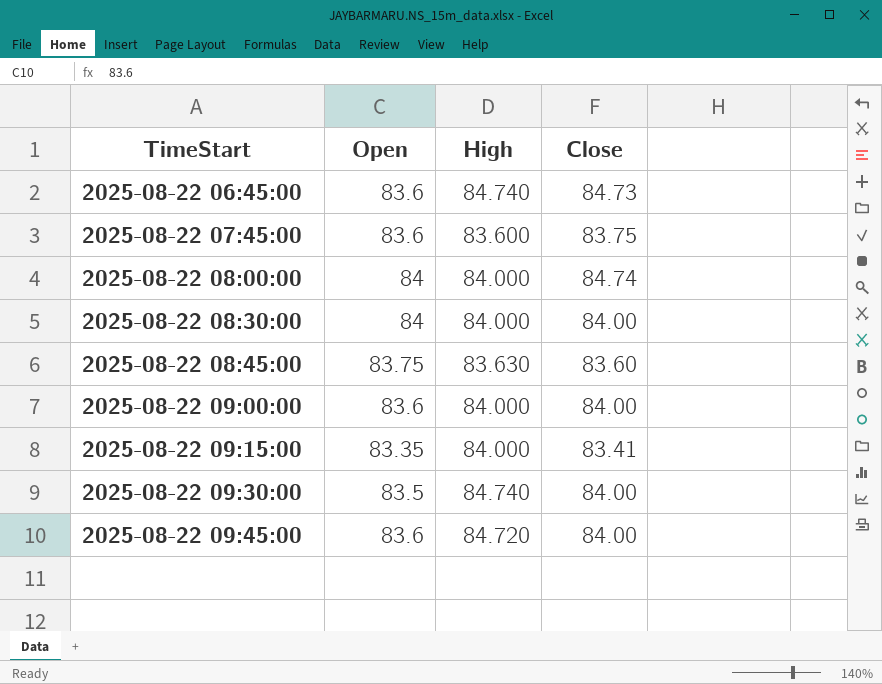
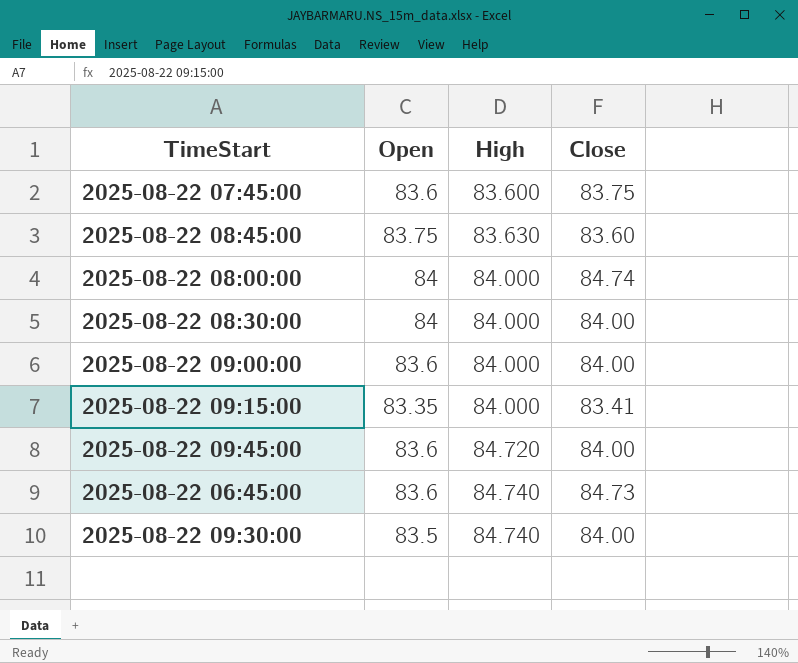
row order: TimeStart ascending -> High ascending

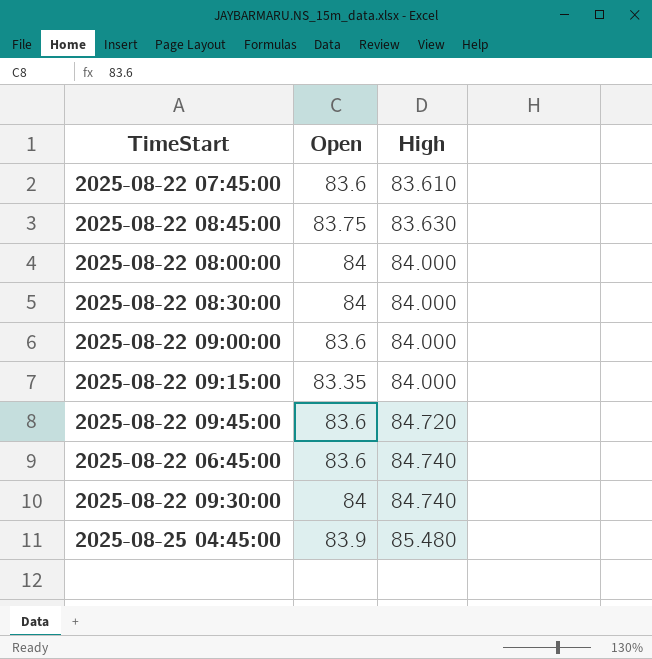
column Close | position: 4 -> none
2025-08-22 07:45:00 | High: 83.600 -> 83.610
2025-08-22 09:30:00 | Open: 83.5 -> 84
row 2025-08-25 04:45:00: none -> 83.9 | 85.480

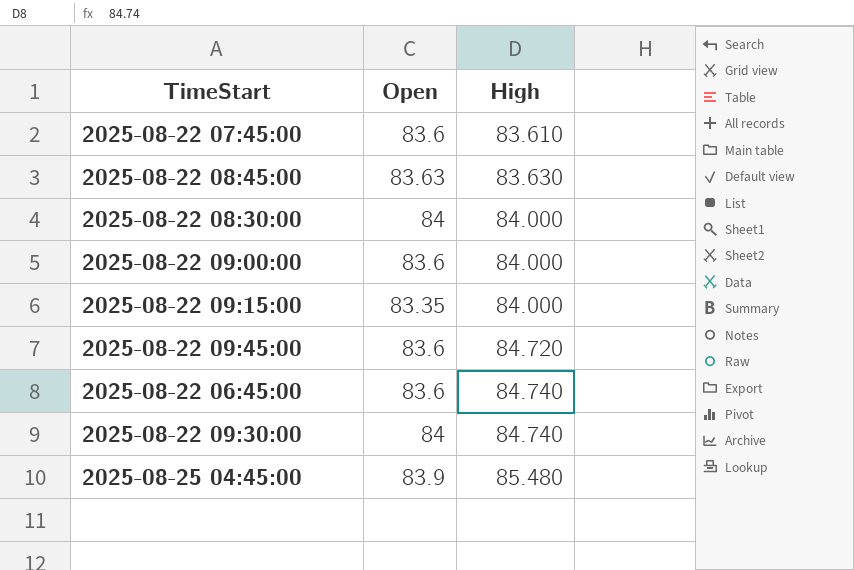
row 2025-08-22 08:00:00: 84 | 84.000 -> none
2025-08-22 08:45:00 | Open: 83.75 -> 83.63

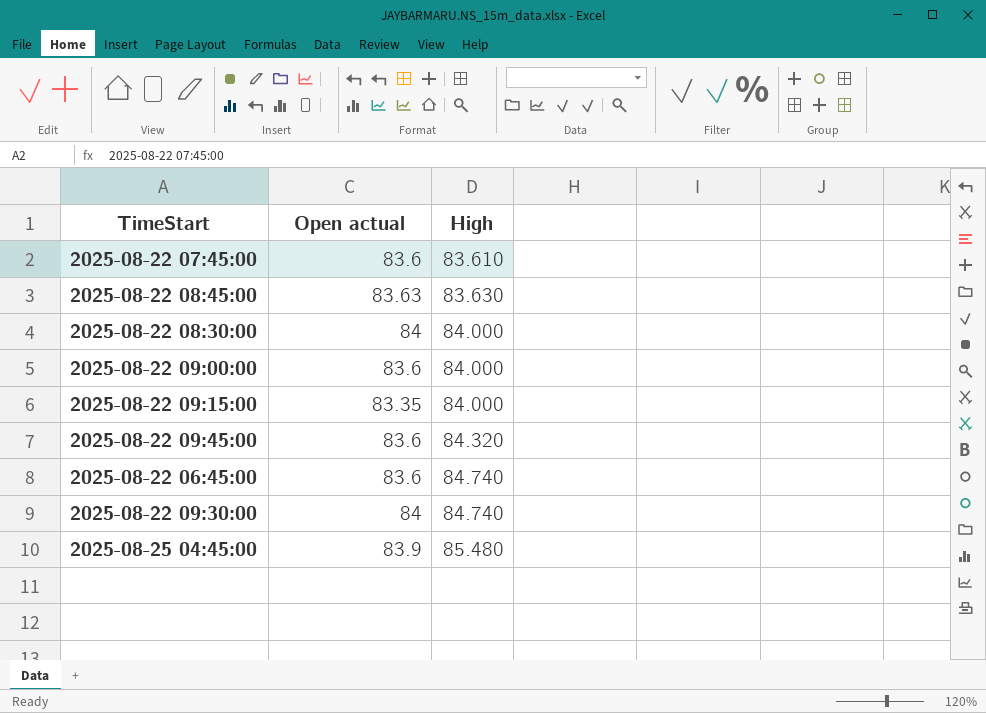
column name: Open -> Open actual
2025-08-22 09:45:00 | High: 84.720 -> 84.320

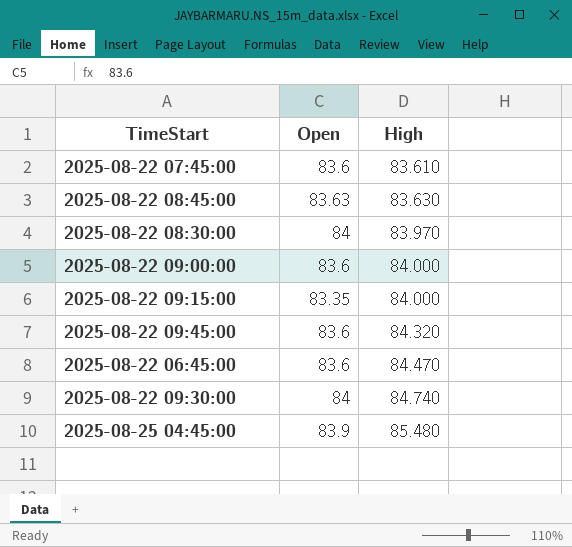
column name: Open actual -> Open
2025-08-22 08:30:00 | High: 84.000 -> 83.970
2025-08-22 06:45:00 | High: 84.740 -> 84.470

